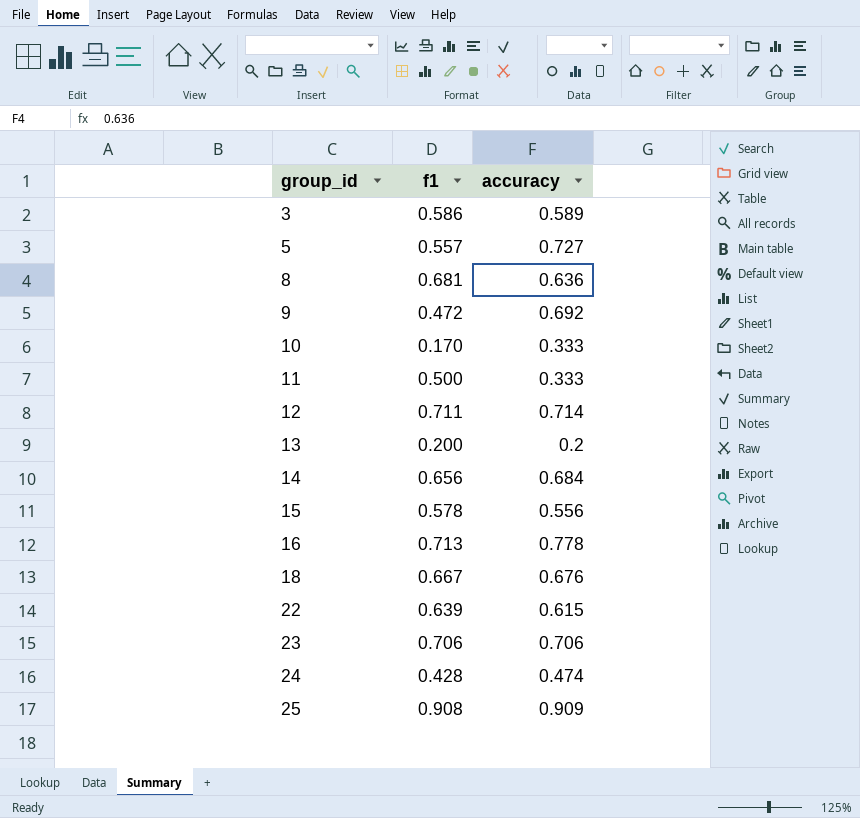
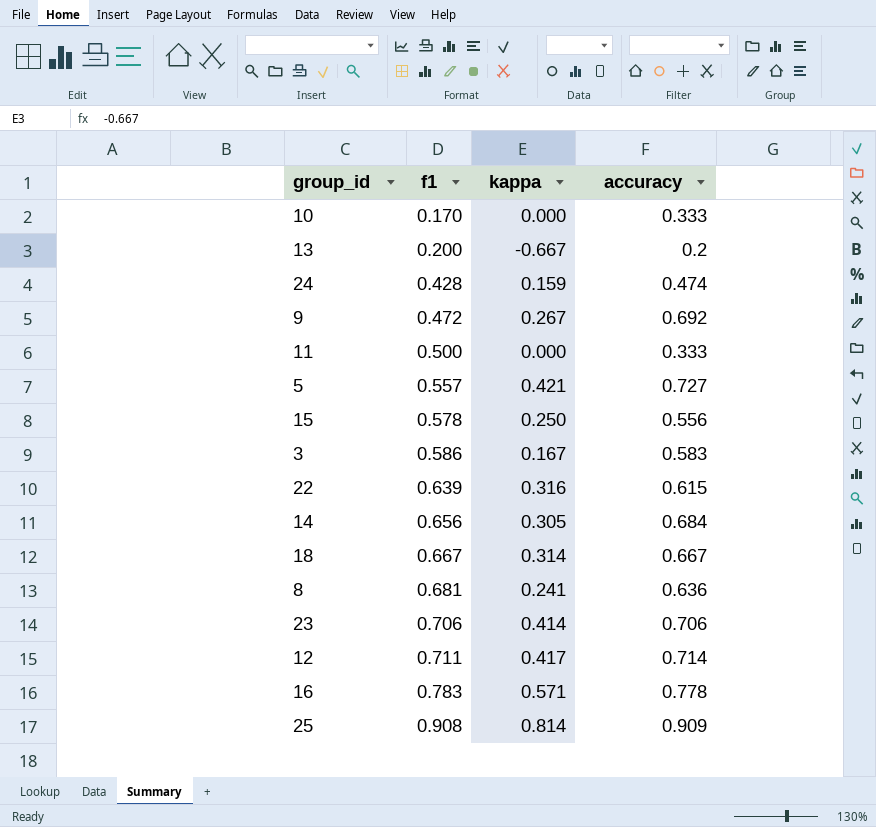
row order: group_id ascending -> f1 ascending
column kappa | position: none -> 3
3 | accuracy: 0.589 -> 0.583
18 | accuracy: 0.676 -> 0.667
16 | f1: 0.713 -> 0.783

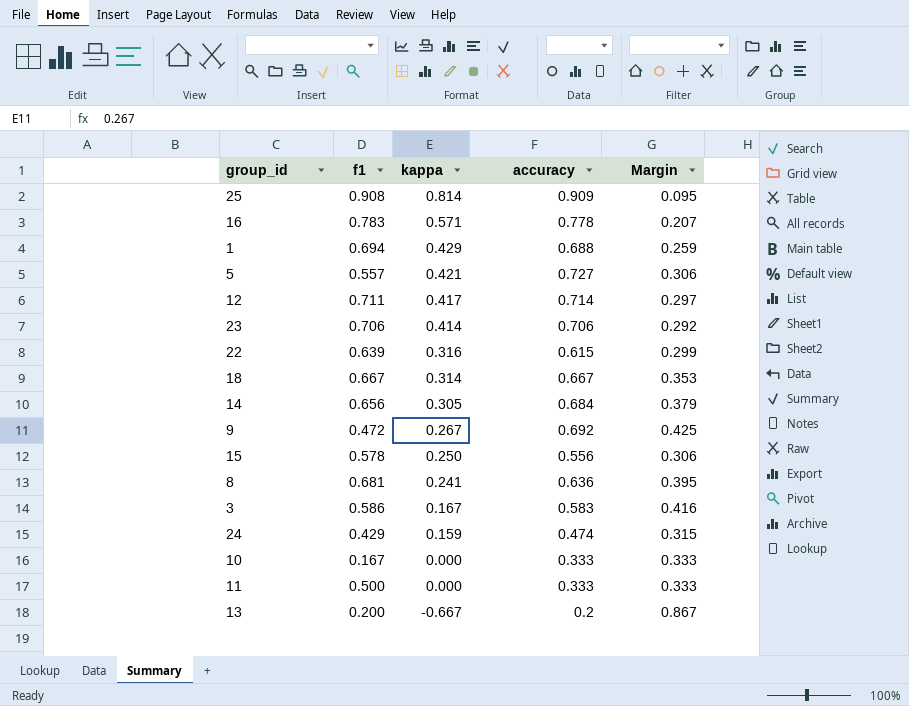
row order: f1 ascending -> kappa descending
column Margin | formula: none -> [accuracy] - [kappa]
row 1: none -> 0.694 | 0.429 | 0.688 | 0.259
24 | f1: 0.428 -> 0.429
10 | f1: 0.170 -> 0.167

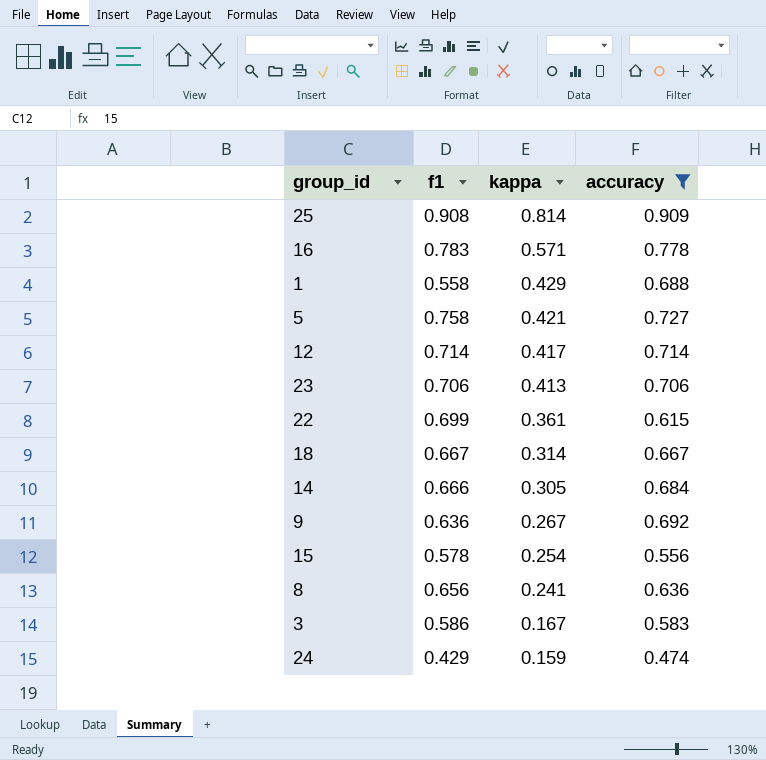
filter: none -> accuracy >= 0.474
column Margin | formula: [accuracy] - [kappa] -> none
1 | f1: 0.694 -> 0.558
5 | f1: 0.557 -> 0.758
12 | f1: 0.711 -> 0.714
23 | kappa: 0.414 -> 0.413
22 | f1: 0.639 -> 0.699
22 | kappa: 0.316 -> 0.361
14 | f1: 0.656 -> 0.666
9 | f1: 0.472 -> 0.636
15 | kappa: 0.250 -> 0.254
8 | f1: 0.681 -> 0.656

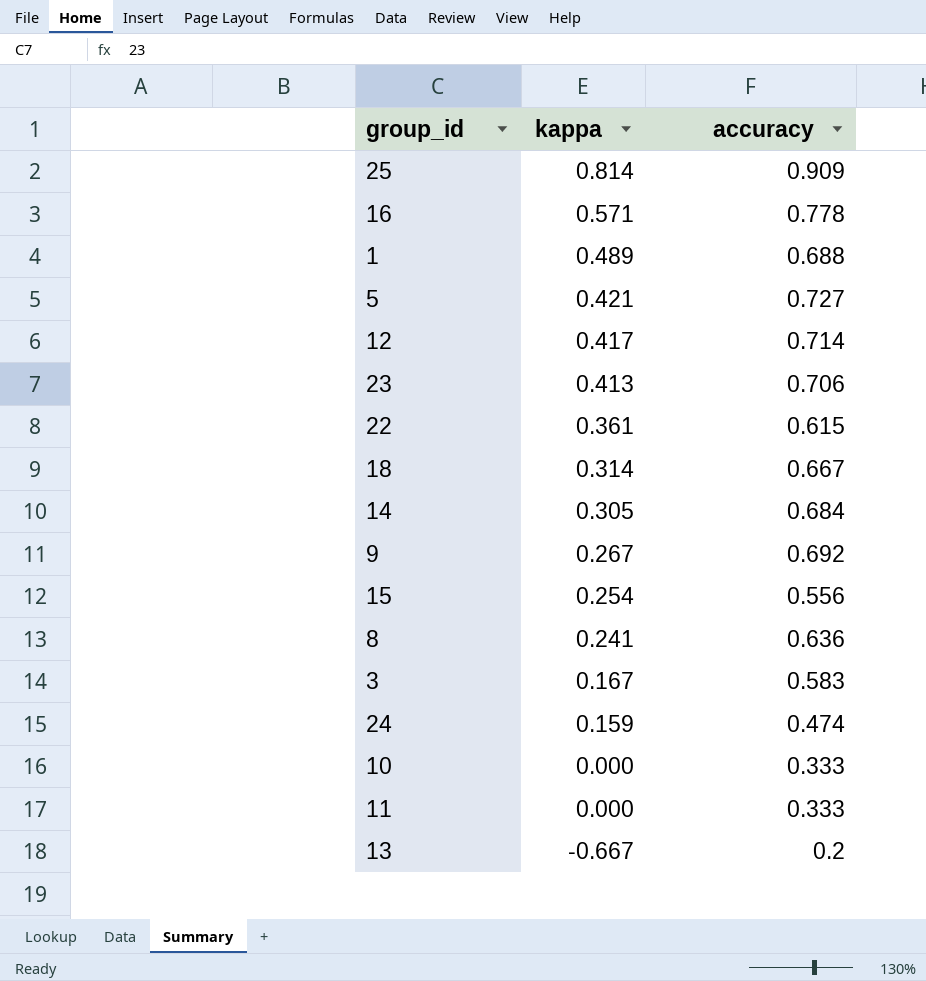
filter: accuracy >= 0.474 -> none
column f1 | position: 2 -> none
1 | kappa: 0.429 -> 0.489

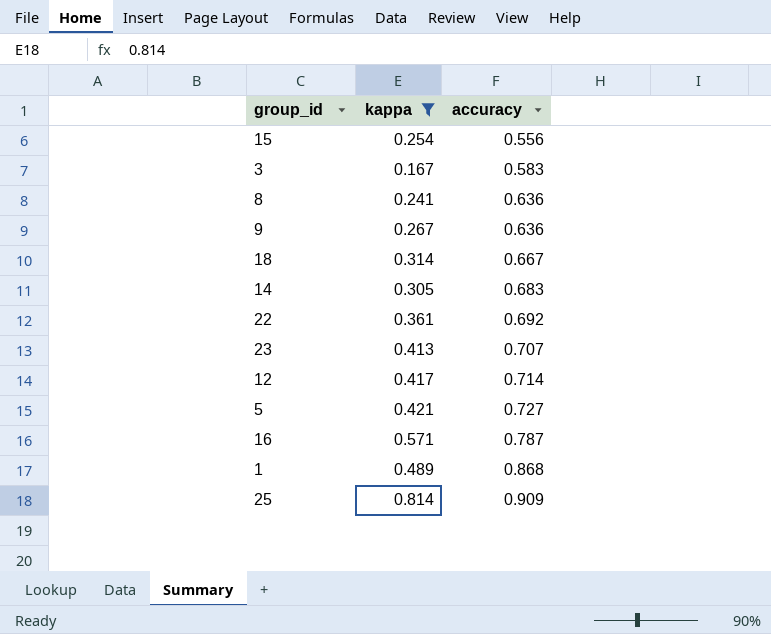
filter: none -> kappa >= 0.167
row order: kappa descending -> accuracy ascending
9 | accuracy: 0.692 -> 0.636
14 | accuracy: 0.684 -> 0.683
22 | accuracy: 0.615 -> 0.692
23 | accuracy: 0.706 -> 0.707
16 | accuracy: 0.778 -> 0.787
1 | accuracy: 0.688 -> 0.868

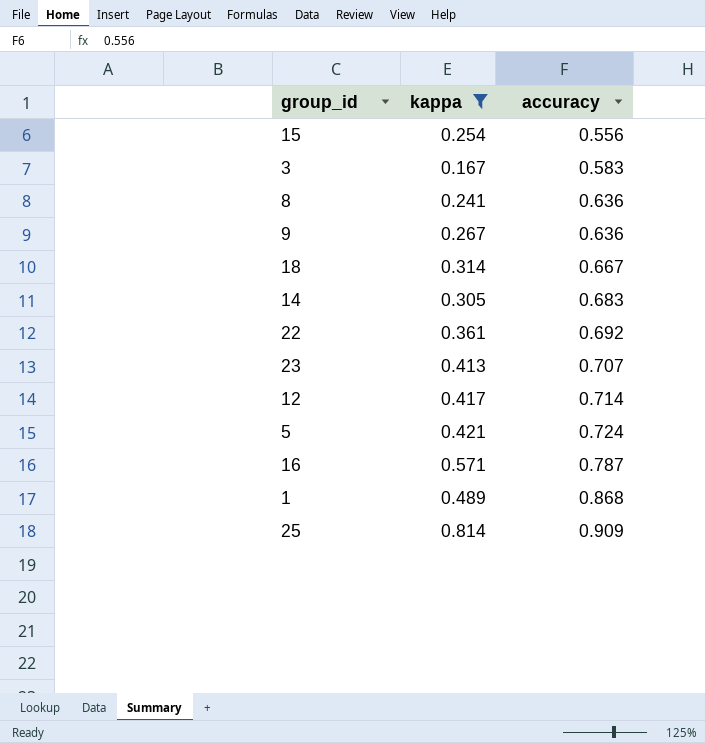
5 | accuracy: 0.727 -> 0.724

